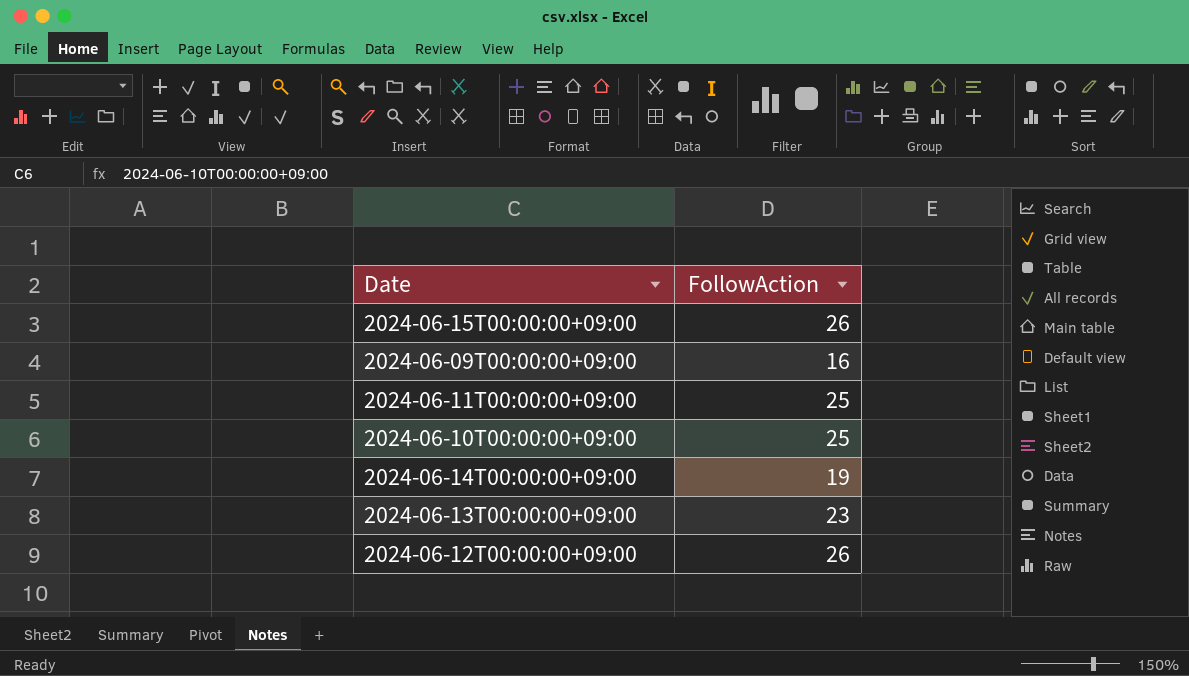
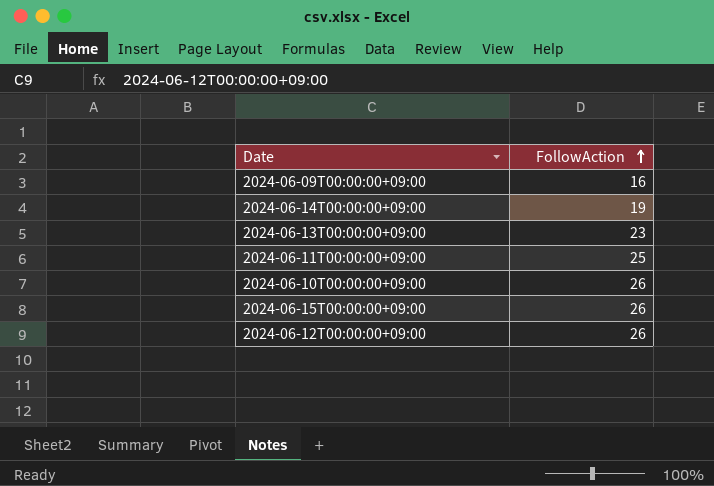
row order: none -> FollowAction ascending
2024-06-10T00:00:00+09:00 | FollowAction: 25 -> 26

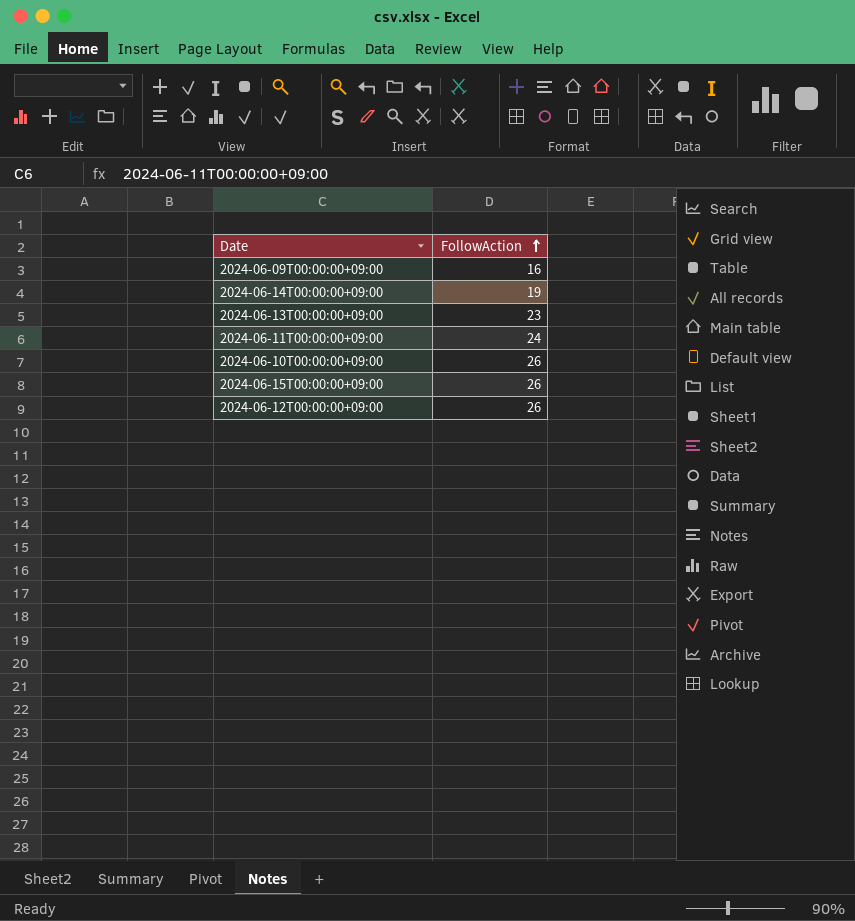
2024-06-11T00:00:00+09:00 | FollowAction: 25 -> 24

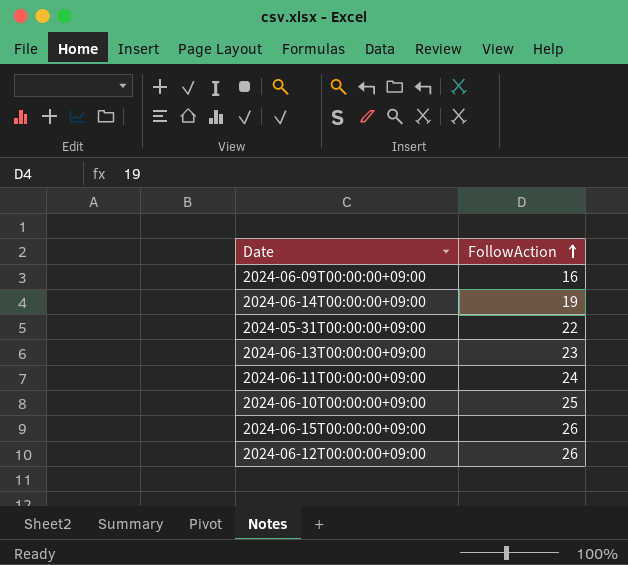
row 2024-05-31T00:00:00+09:00: none -> 22
2024-06-10T00:00:00+09:00 | FollowAction: 26 -> 25

